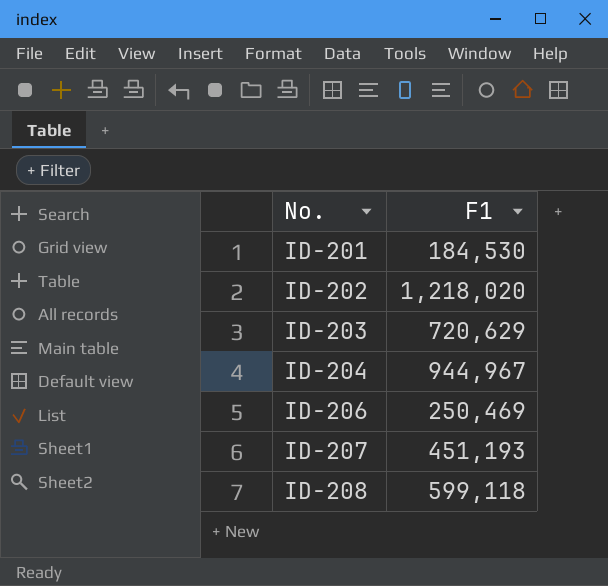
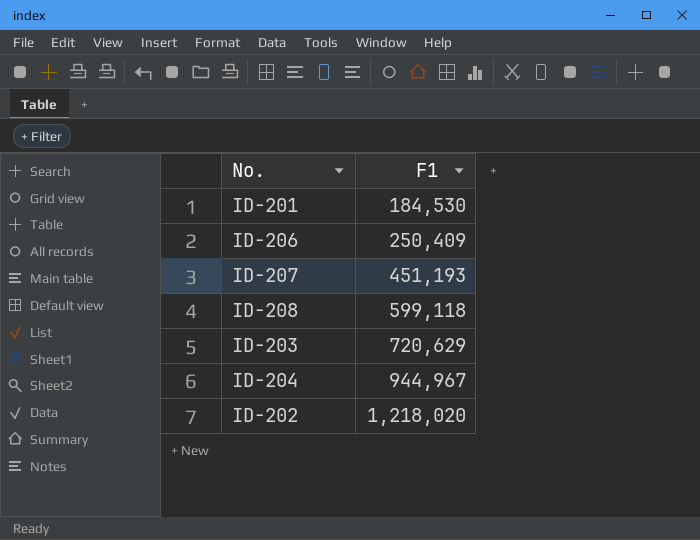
row order: No. ascending -> F1 ascending
ID-206 | F1: 250,469 -> 250,409

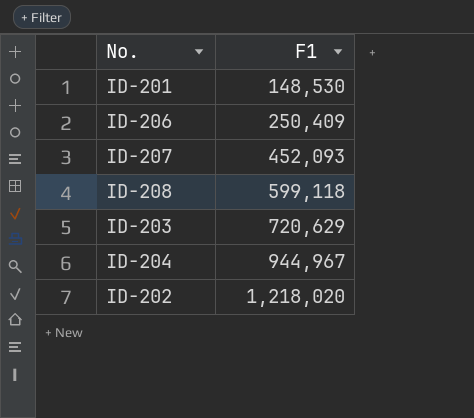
ID-201 | F1: 184,530 -> 148,530
ID-207 | F1: 451,193 -> 452,093

